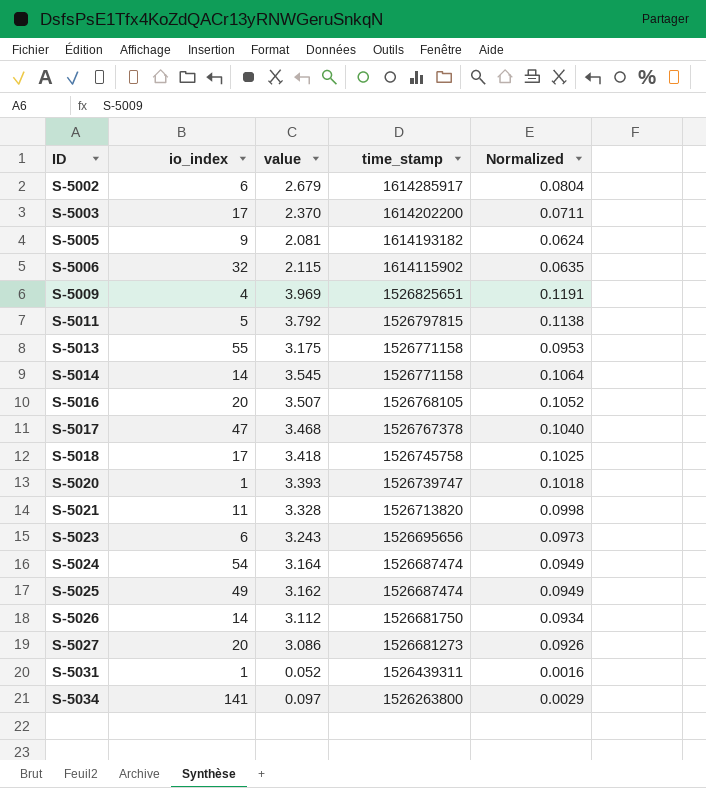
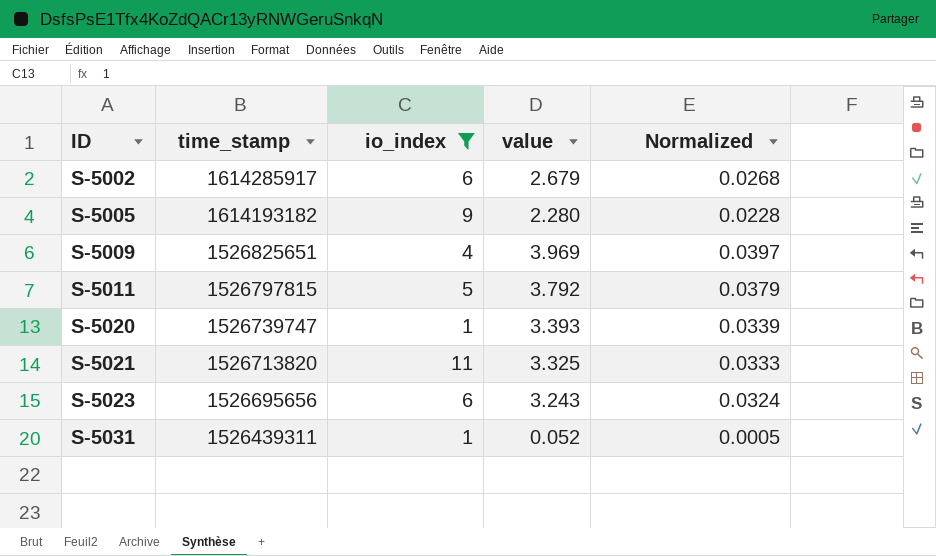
filter: none -> io_index <= 11
column time_stamp | position: 4 -> 2
column Normalized | formula: [value] * 0.03 -> [value] * 0.01
S-5005 | value: 2.081 -> 2.280
S-5021 | value: 3.328 -> 3.325

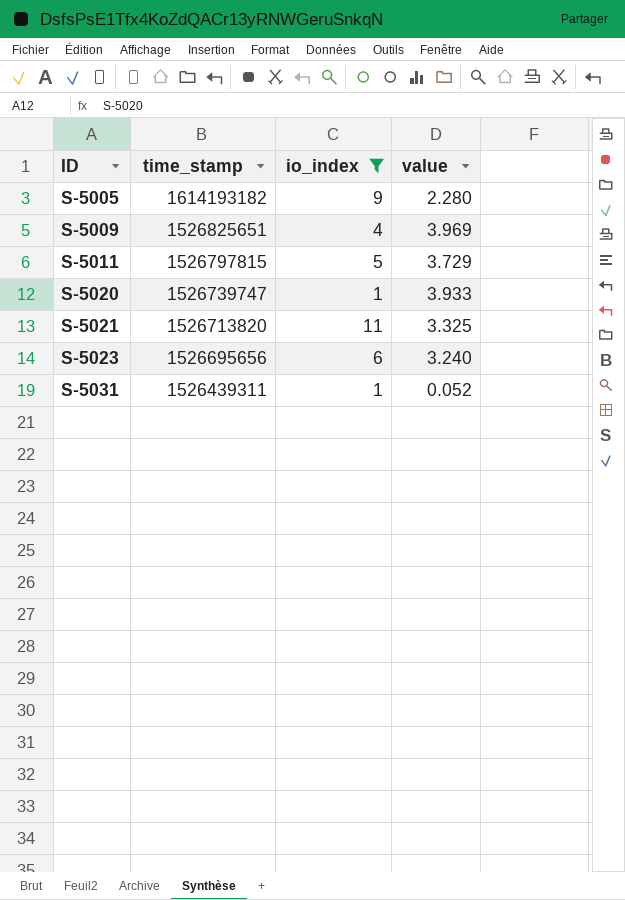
column Normalized | formula: [value] * 0.01 -> none
row S-5002: 1614285917 | 6 | 2.679 | 0.0268 -> none
S-5011 | value: 3.792 -> 3.729
S-5020 | value: 3.393 -> 3.933
S-5023 | value: 3.243 -> 3.240

